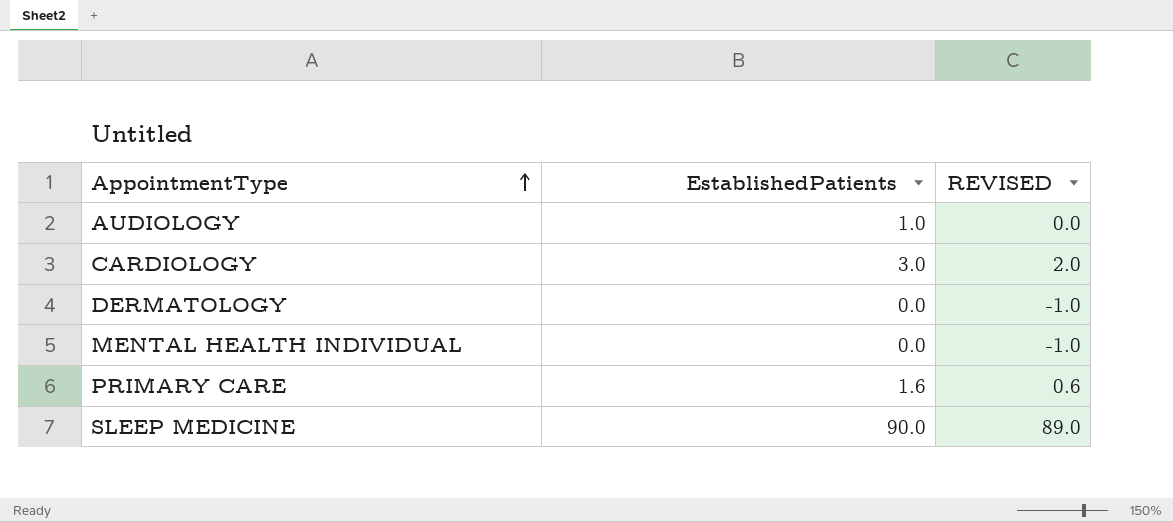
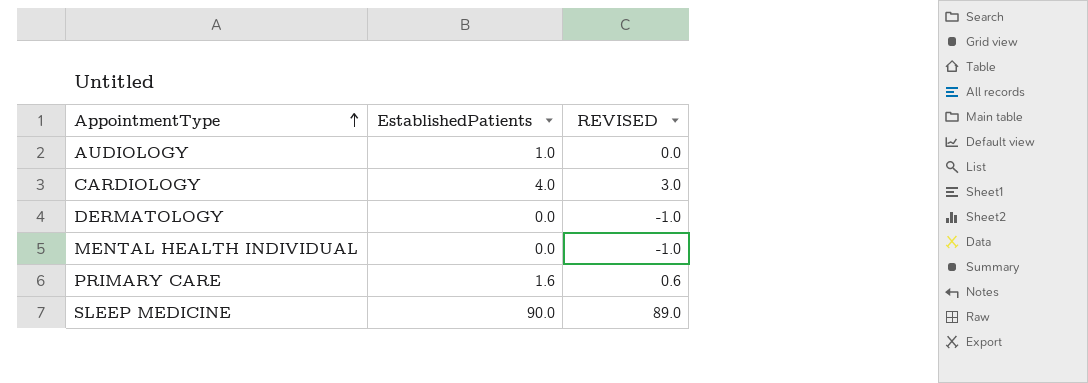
CARDIOLOGY | EstablishedPatients: 3.0 -> 4.0
CARDIOLOGY | REVISED: 2.0 -> 3.0

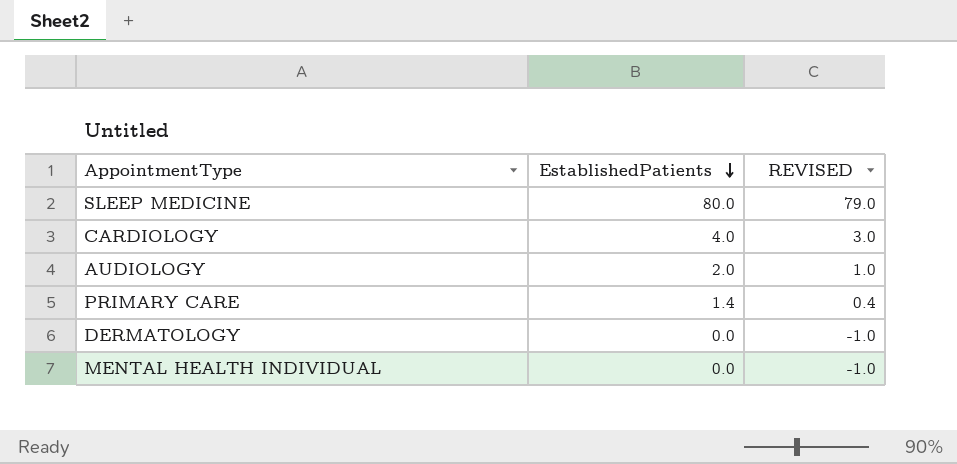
row order: AppointmentType ascending -> EstablishedPatients descending
SLEEP MEDICINE | EstablishedPatients: 90.0 -> 80.0
SLEEP MEDICINE | REVISED: 89.0 -> 79.0
AUDIOLOGY | EstablishedPatients: 1.0 -> 2.0
AUDIOLOGY | REVISED: 0.0 -> 1.0
PRIMARY CARE | EstablishedPatients: 1.6 -> 1.4
PRIMARY CARE | REVISED: 0.6 -> 0.4

